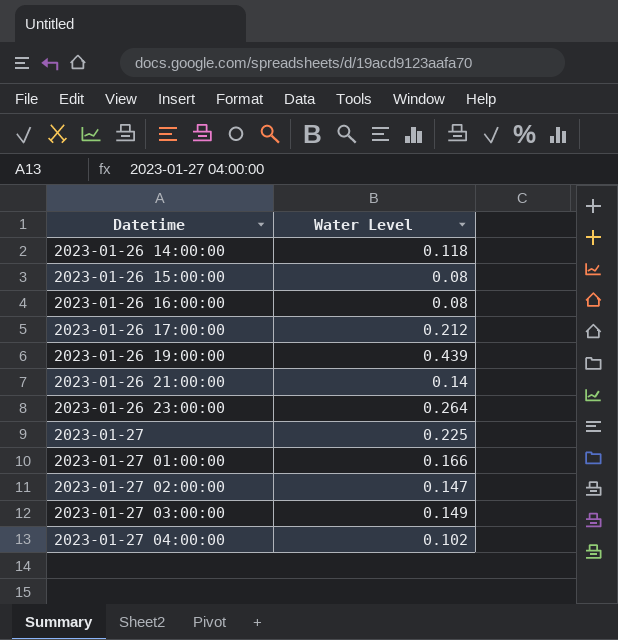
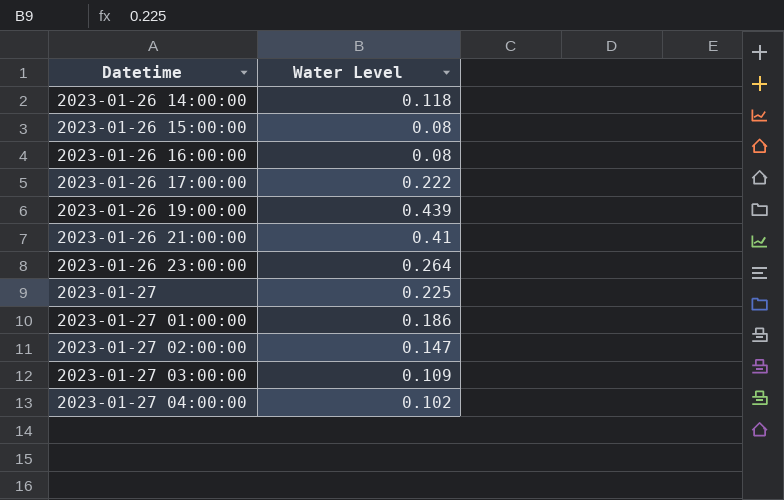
2023-01-26 17:00:00 | Water Level: 0.212 -> 0.222
2023-01-26 21:00:00 | Water Level: 0.14 -> 0.41
2023-01-27 01:00:00 | Water Level: 0.166 -> 0.186
2023-01-27 03:00:00 | Water Level: 0.149 -> 0.109

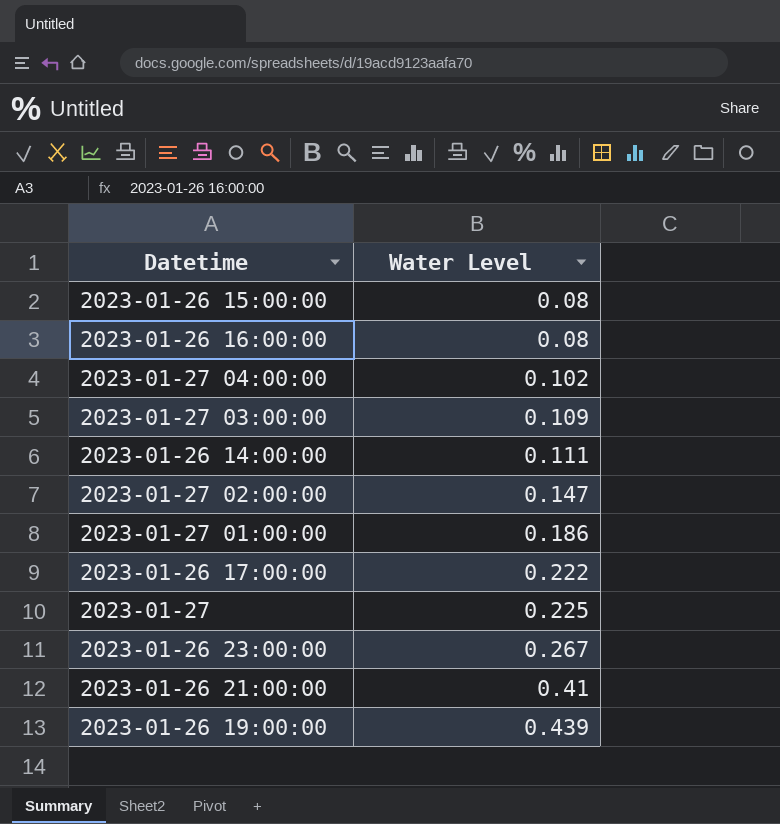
row order: Datetime ascending -> Water Level ascending
2023-01-26 14:00:00 | Water Level: 0.118 -> 0.111
2023-01-26 23:00:00 | Water Level: 0.264 -> 0.267

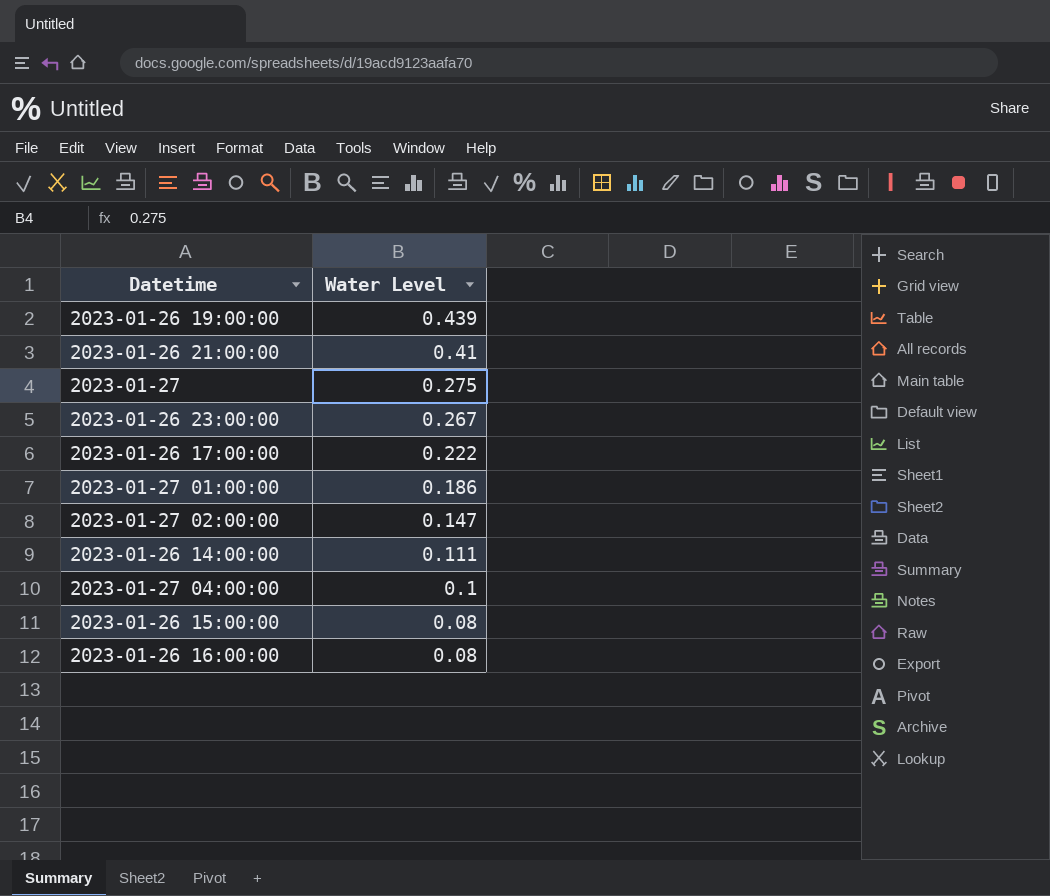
row order: Water Level ascending -> Water Level descending
row 2023-01-27 03:00:00: 0.109 -> none
2023-01-27 | Water Level: 0.225 -> 0.275
2023-01-27 04:00:00 | Water Level: 0.102 -> 0.1

